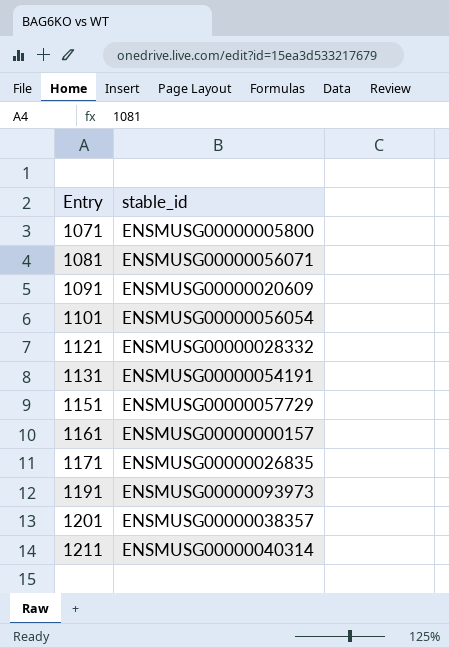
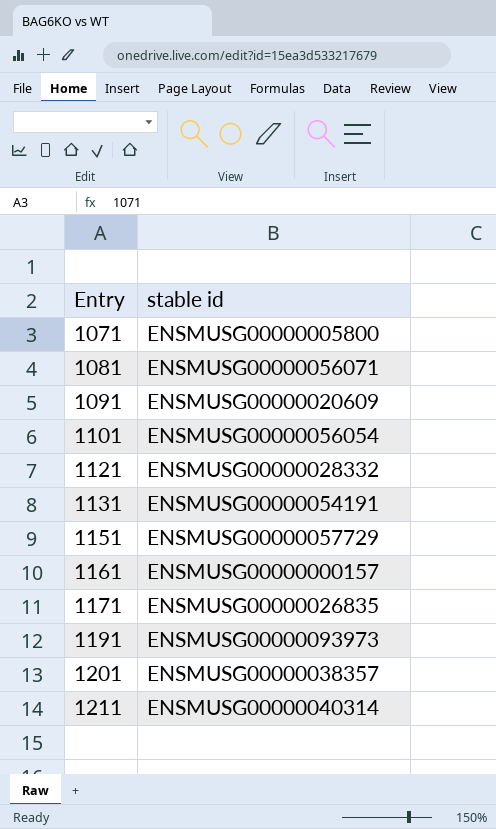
column name: stable_id -> stable id

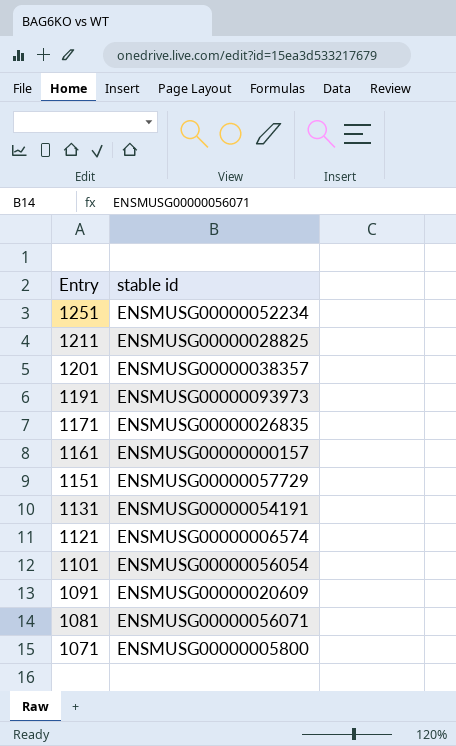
row order: Entry ascending -> Entry descending
row 1251: none -> ENSMUSG00000052234
1211 | stable id: ENSMUSG00000040314 -> ENSMUSG00000028825
1121 | stable id: ENSMUSG00000028332 -> ENSMUSG00000006574

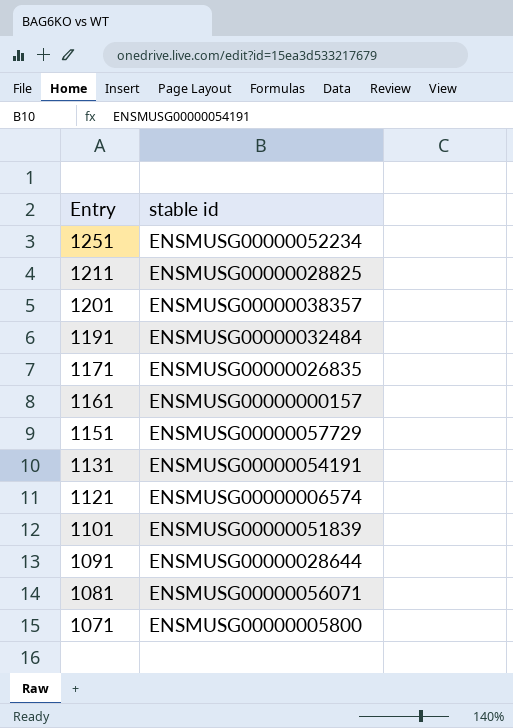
1191 | stable id: ENSMUSG00000093973 -> ENSMUSG00000032484
1101 | stable id: ENSMUSG00000056054 -> ENSMUSG00000051839
1091 | stable id: ENSMUSG00000020609 -> ENSMUSG00000028644

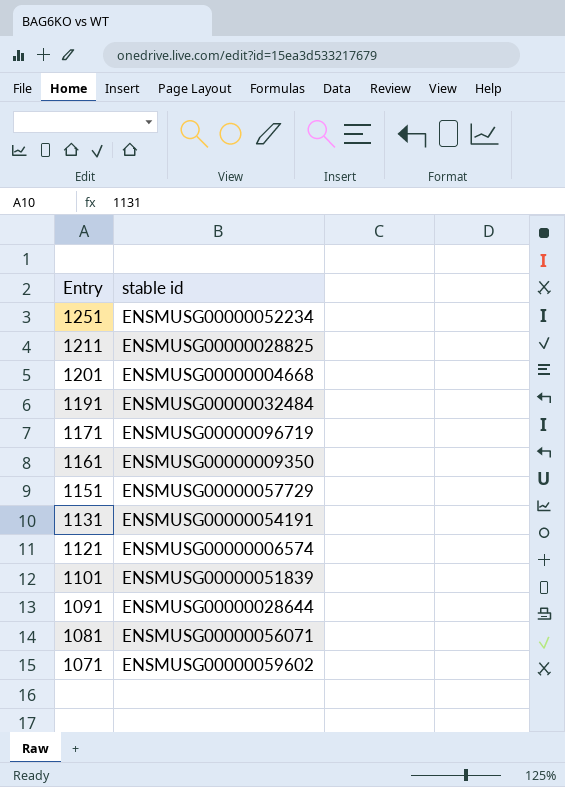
1201 | stable id: ENSMUSG00000038357 -> ENSMUSG00000004668
1171 | stable id: ENSMUSG00000026835 -> ENSMUSG00000096719
1161 | stable id: ENSMUSG00000000157 -> ENSMUSG00000009350
1071 | stable id: ENSMUSG00000005800 -> ENSMUSG00000059602

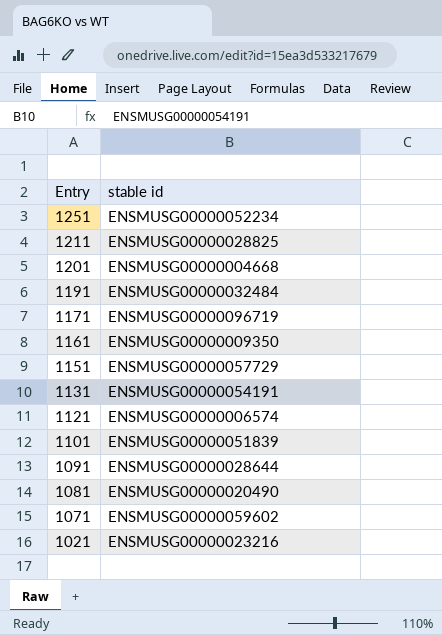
1081 | stable id: ENSMUSG00000056071 -> ENSMUSG00000020490
row 1021: none -> ENSMUSG00000023216

